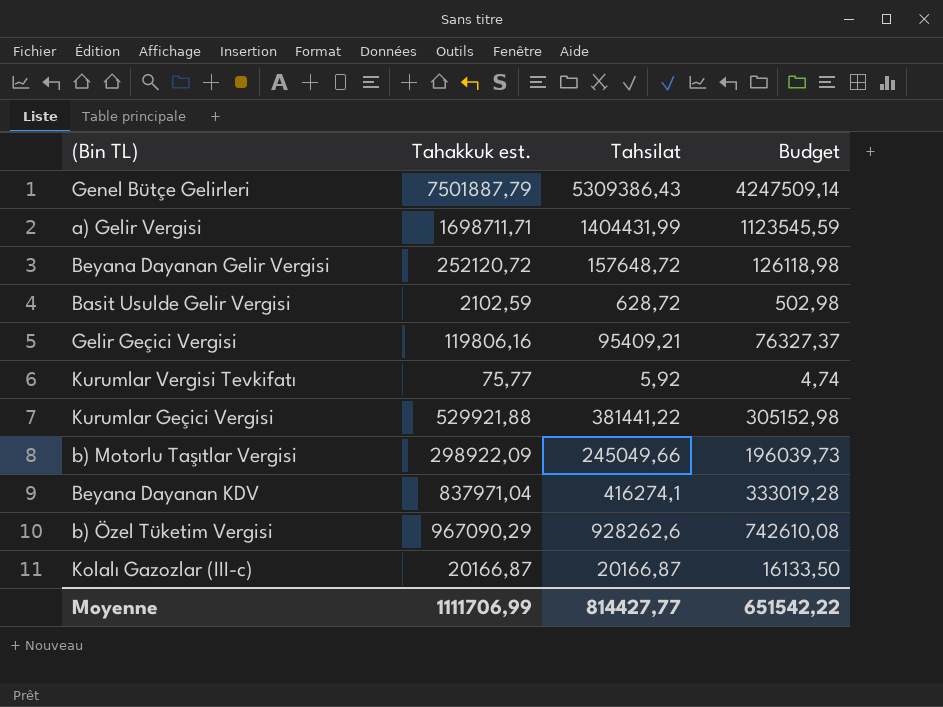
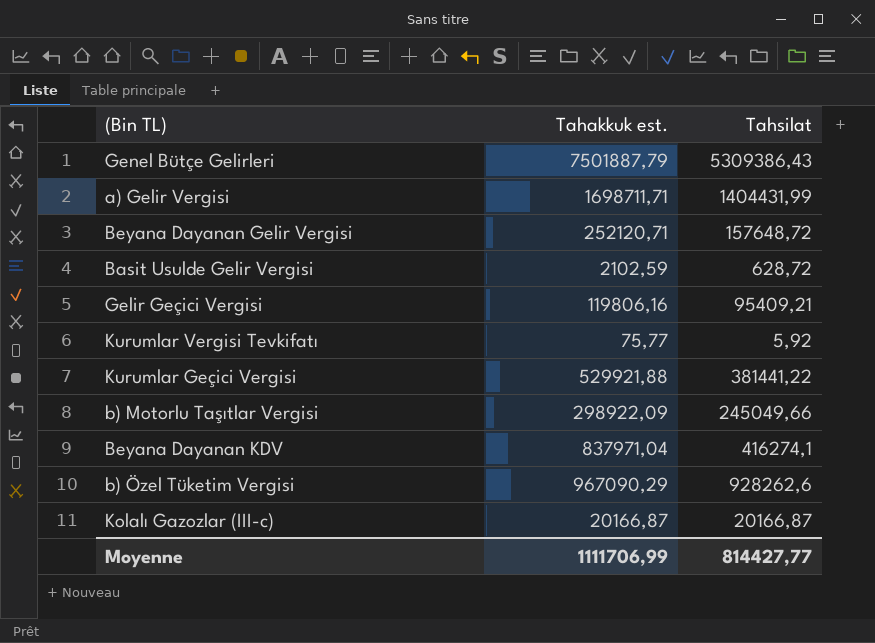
column Budget | formula: [Tahsilat] * 0,8 -> none
Beyana Dayanan Gelir Vergisi | Tahakkuk est.: 252120,72 -> 252120,71

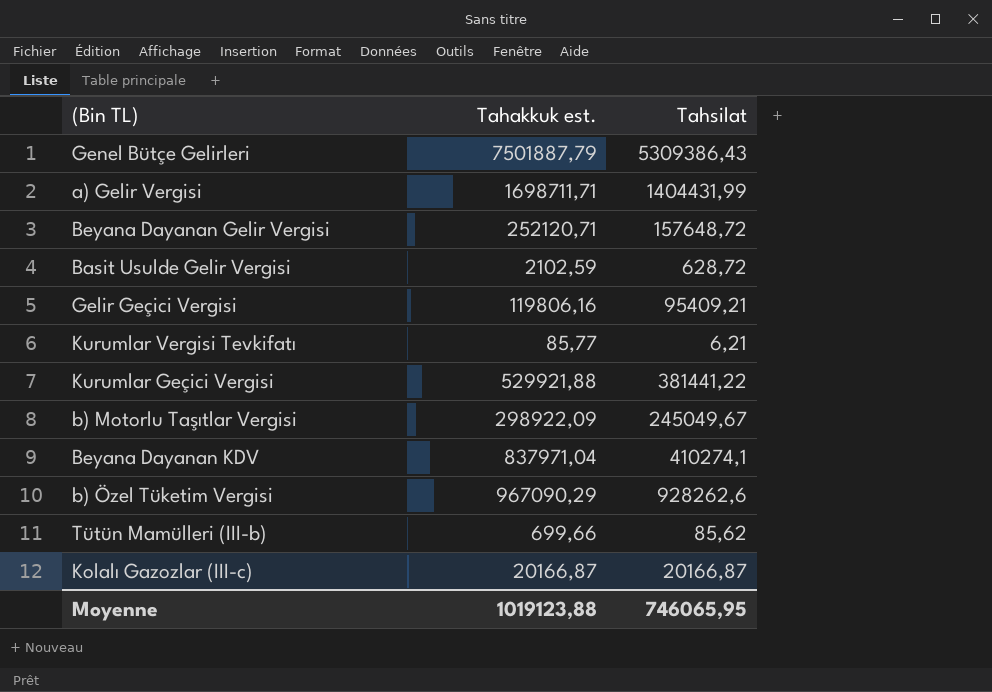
Kurumlar Vergisi Tevkifatı | Tahakkuk est.: 75,77 -> 85,77
Kurumlar Vergisi Tevkifatı | Tahsilat: 5,92 -> 6,21
b) Motorlu Taşıtlar Vergisi | Tahsilat: 245049,66 -> 245049,67
Beyana Dayanan KDV | Tahsilat: 416274,1 -> 410274,1
row Tütün Mamülleri (III-b): none -> 699,66 | 85,62
Moyenne | Tahakkuk est.: 1111706,99 -> 1019123,88
Moyenne | Tahsilat: 814427,77 -> 746065,95

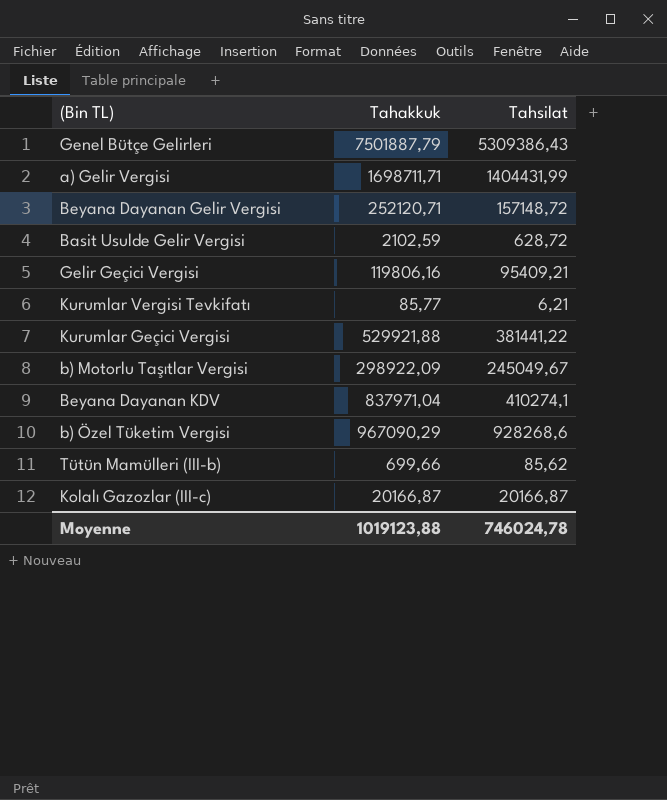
column name: Tahakkuk est. -> Tahakkuk
Beyana Dayanan Gelir Vergisi | Tahsilat: 157648,72 -> 157148,72
b) Özel Tüketim Vergisi | Tahsilat: 928262,6 -> 928268,6
Moyenne | Tahsilat: 746065,95 -> 746024,78

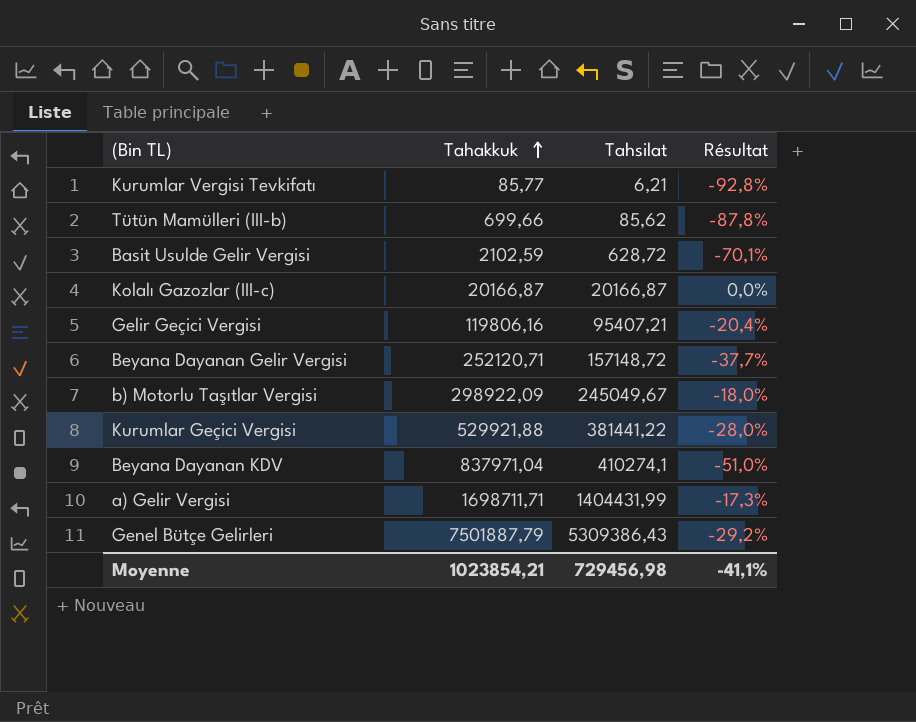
row order: none -> Tahakkuk ascending
column Résultat | formula: none -> ([Tahsilat] - [Tahakkuk]) / [Tahakkuk]
row b) Özel Tüketim Vergisi: 967090,29 | 928268,6 -> none
Gelir Geçici Vergisi | Tahsilat: 95409,21 -> 95407,21
Moyenne | Tahakkuk: 1019123,88 -> 1023854,21
Moyenne | Tahsilat: 746024,78 -> 729456,98

